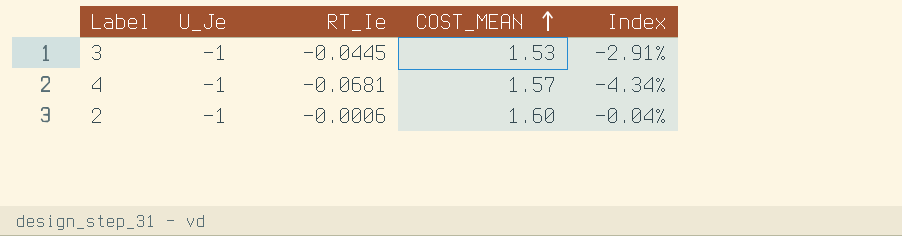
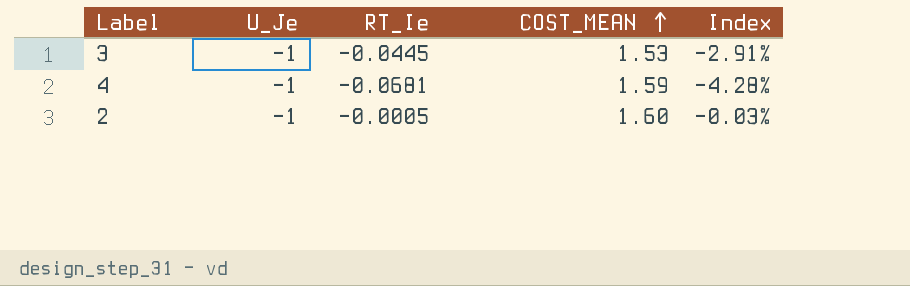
4 | COST_MEAN: 1.57 -> 1.59
4 | Index: -4.34% -> -4.28%
2 | RT_Ie: -0.0006 -> -0.0005
2 | Index: -0.04% -> -0.03%

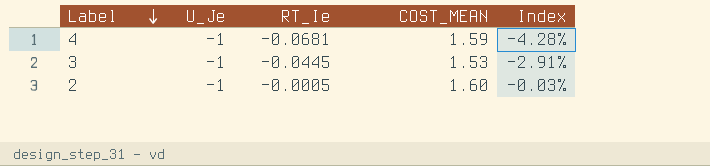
row order: COST_MEAN ascending -> Label descending

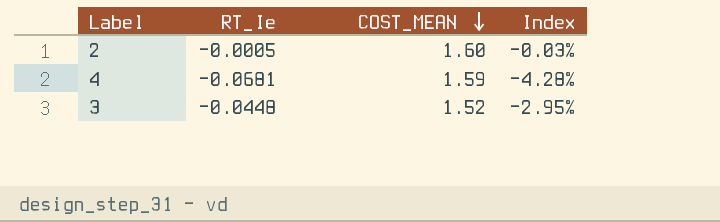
row order: Label descending -> COST_MEAN descending
column U_Je | position: 2 -> none
3 | RT_Ie: -0.0445 -> -0.0448
3 | COST_MEAN: 1.53 -> 1.52
3 | Index: -2.91% -> -2.95%

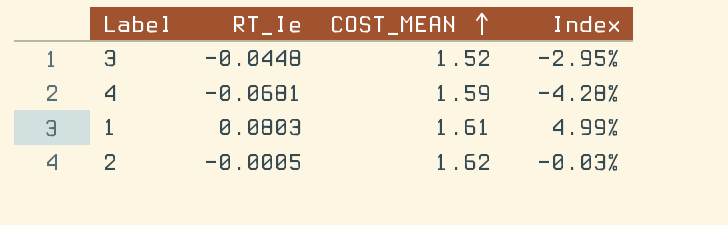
row order: COST_MEAN descending -> COST_MEAN ascending
row 1: none -> 0.0803 | 1.61 | 4.99%
2 | COST_MEAN: 1.60 -> 1.62

